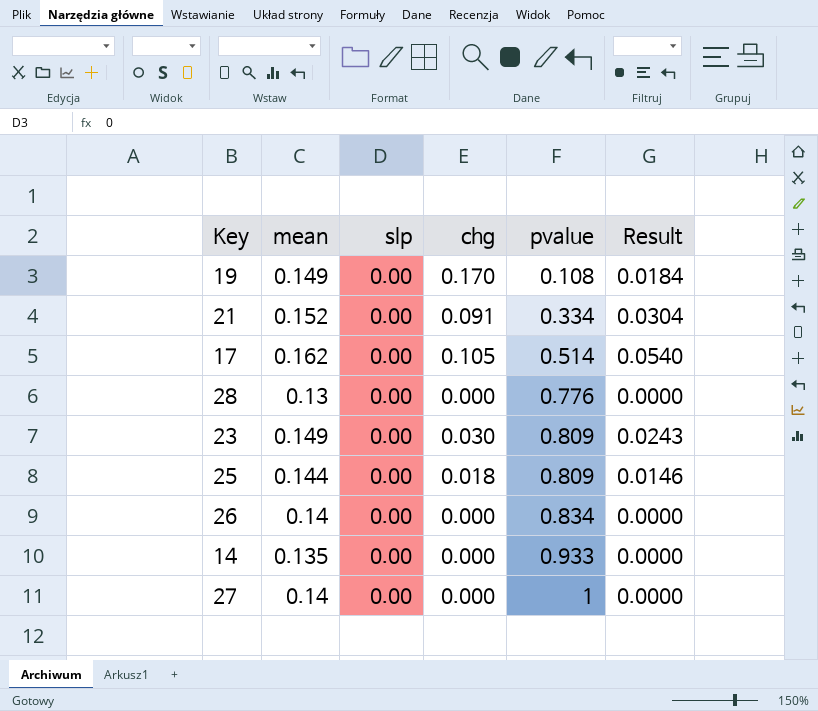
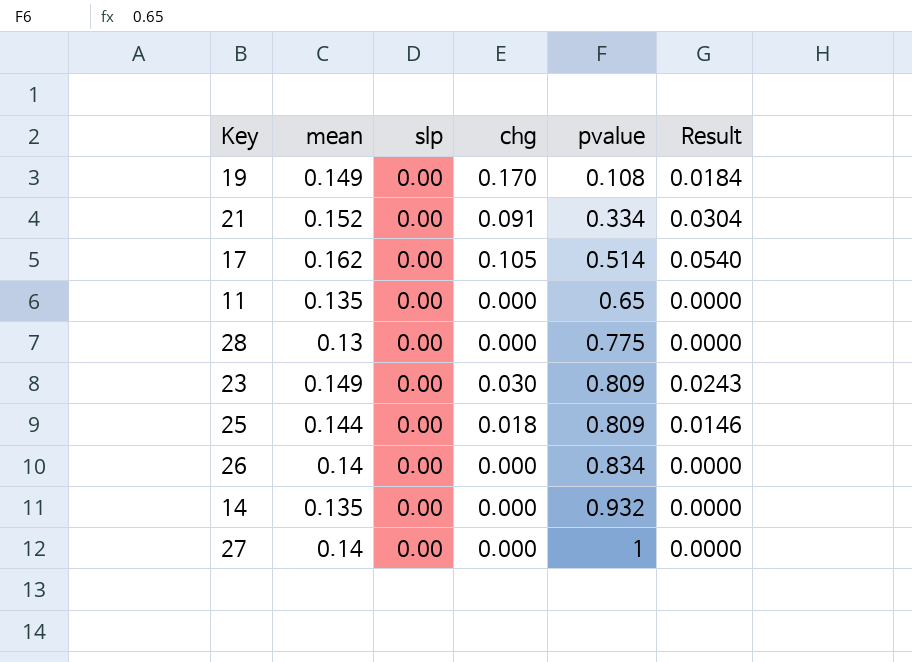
row 11: none -> 0.135 | 0.00 | 0.000 | 0.65 | 0.0000
28 | pvalue: 0.776 -> 0.775
14 | pvalue: 0.933 -> 0.932

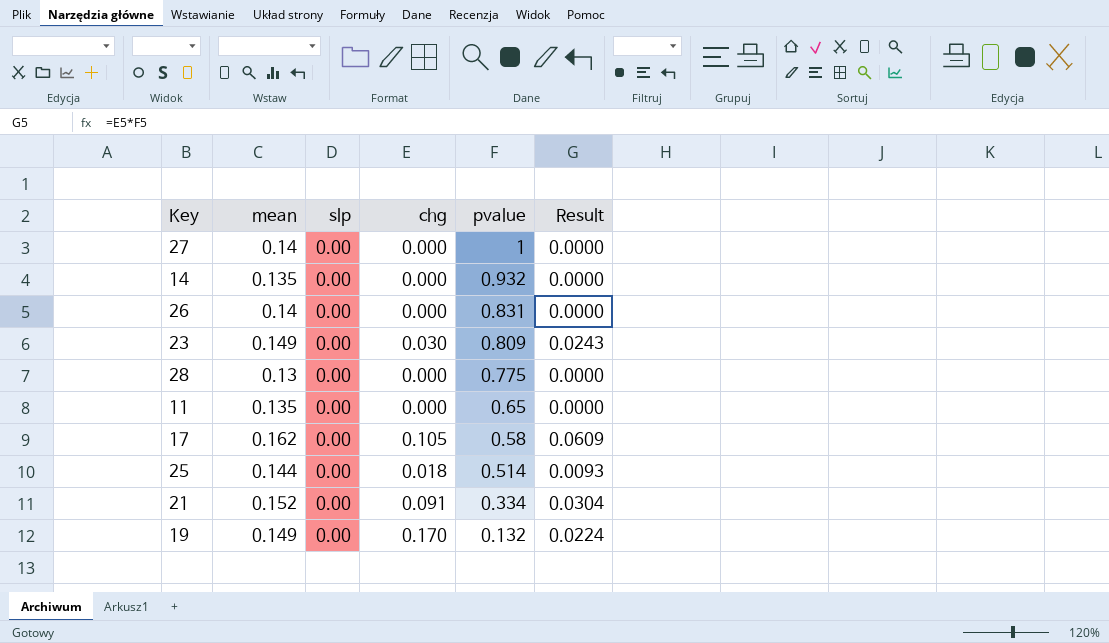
row order: pvalue ascending -> pvalue descending
26 | pvalue: 0.834 -> 0.831
17 | pvalue: 0.514 -> 0.58
17 | Result: 0.0540 -> 0.0609
25 | pvalue: 0.809 -> 0.514
25 | Result: 0.0146 -> 0.0093
19 | pvalue: 0.108 -> 0.132
19 | Result: 0.0184 -> 0.0224

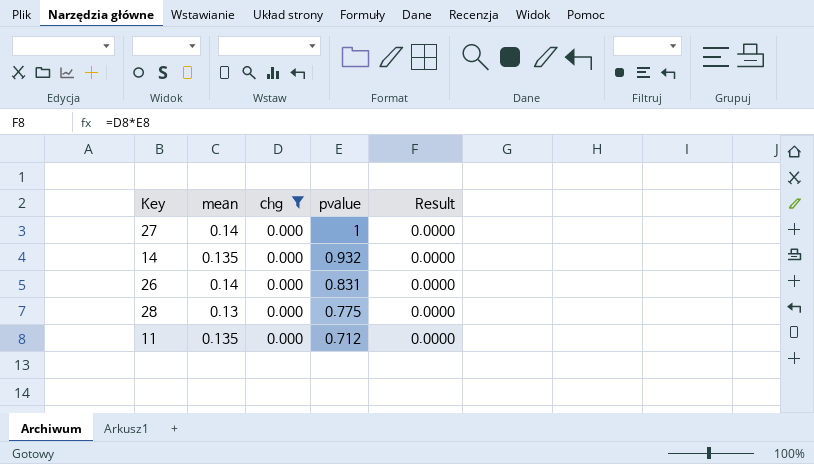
filter: none -> chg = 0.000
column slp | position: 3 -> none
11 | pvalue: 0.65 -> 0.712

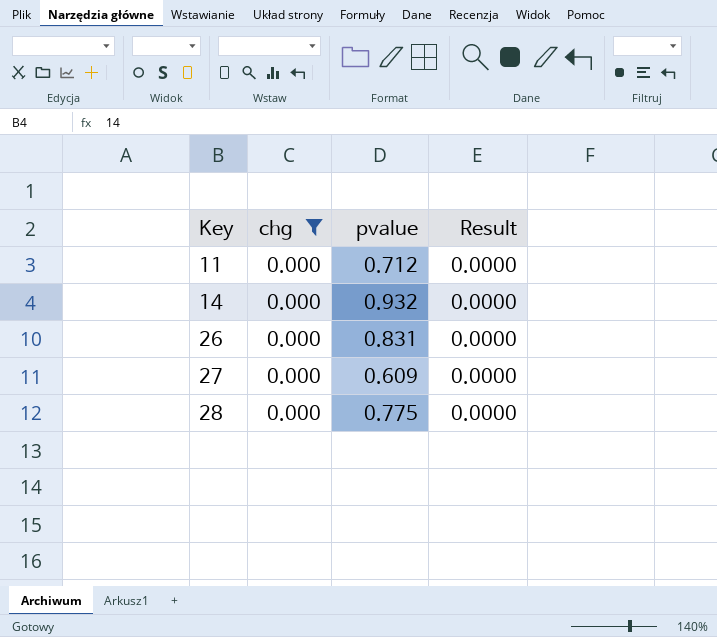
row order: pvalue descending -> Key ascending
column mean | position: 2 -> none
27 | pvalue: 1 -> 0.609

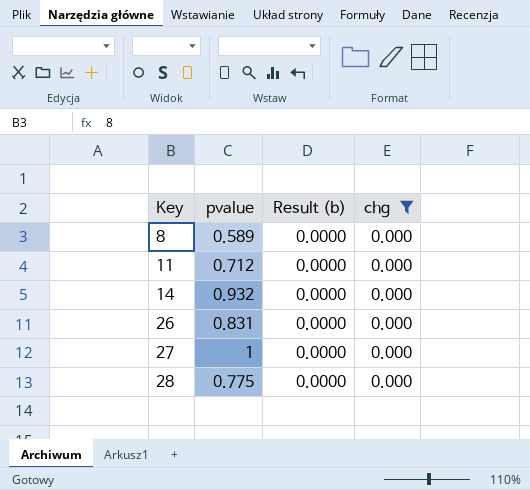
column name: Result -> Result (b)
column chg | position: 2 -> 4
row 8: none -> 0.589 | 0.0000 | 0.000
27 | pvalue: 0.609 -> 1

